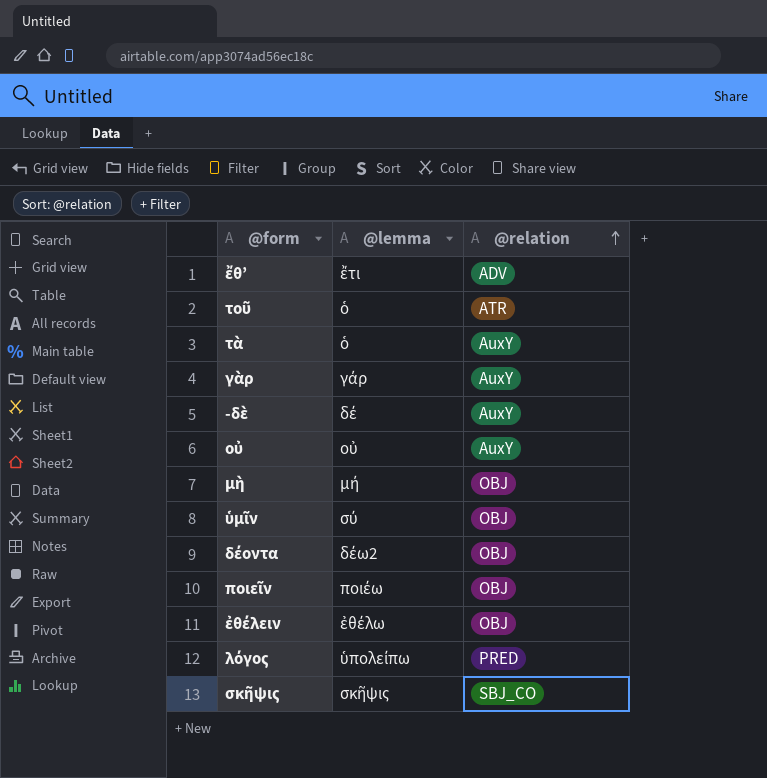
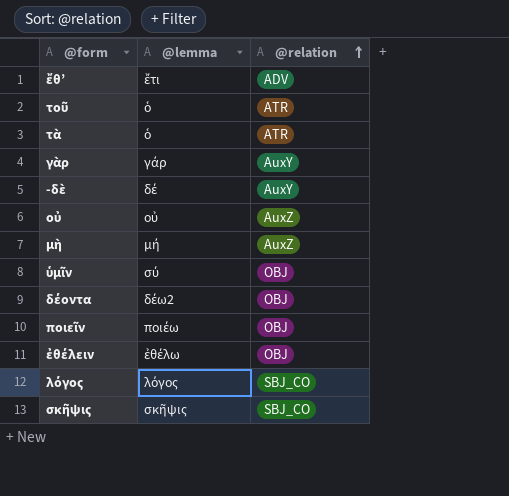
τὰ | @relation: AuxY -> ATR
οὐ | @relation: AuxY -> AuxZ
μὴ | @relation: OBJ -> AuxZ
λόγος | @lemma: ὑπολείπω -> λόγος
λόγος | @relation: PRED -> SBJ_CO

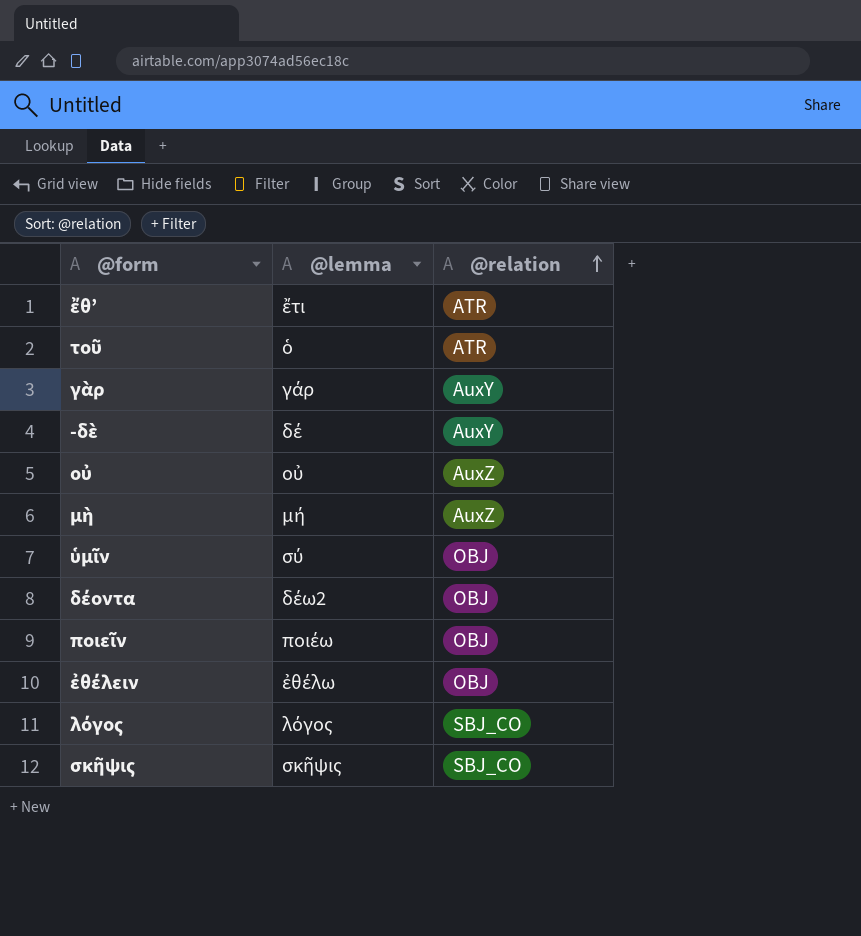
row τὰ: ὁ | ATR -> none
ἔθ’ | @relation: ADV -> ATR

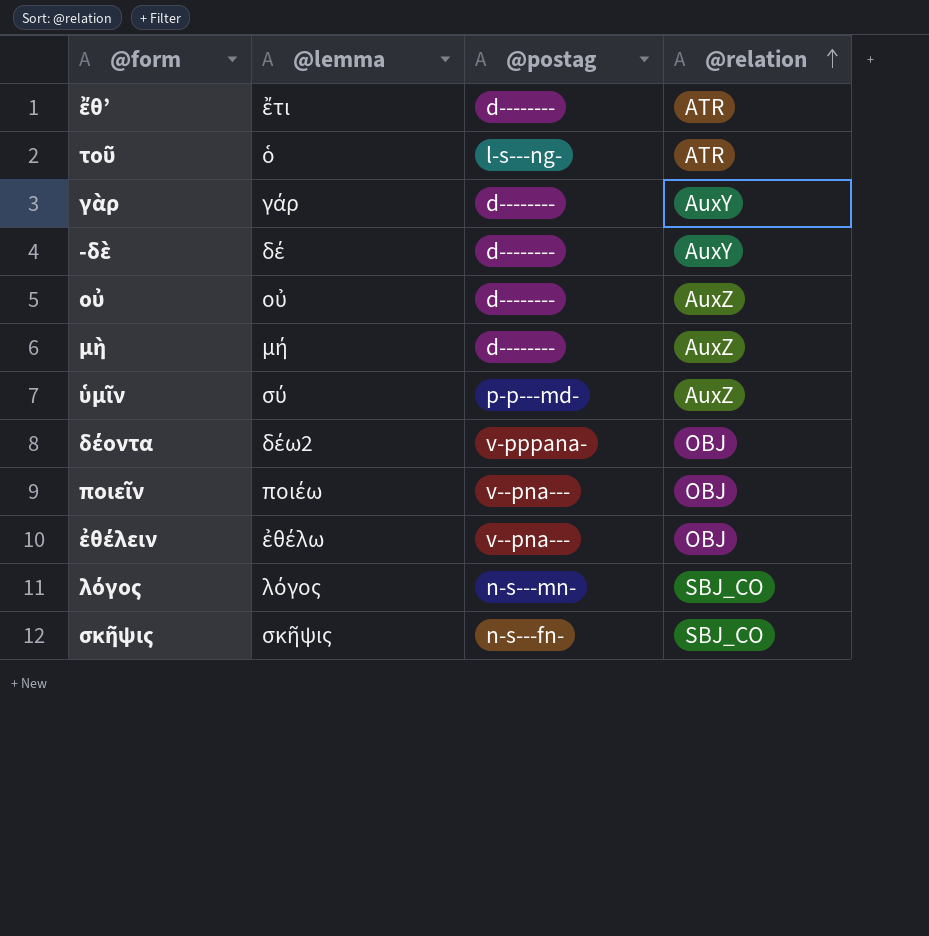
column @postag | position: none -> 3
ὑμῖν | @relation: OBJ -> AuxZ

